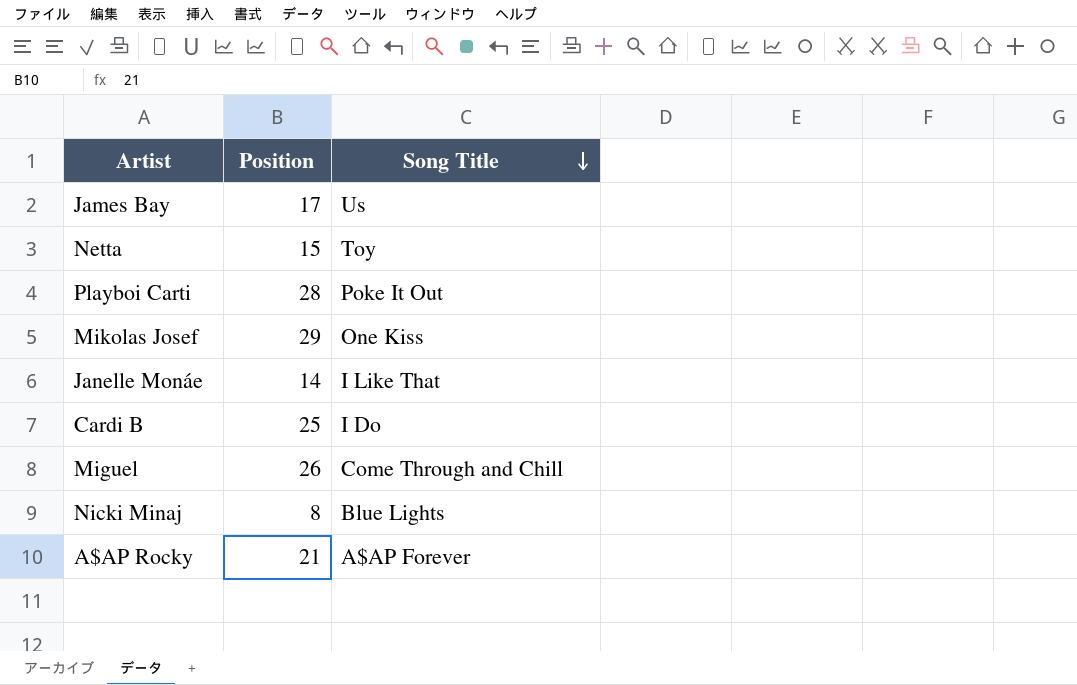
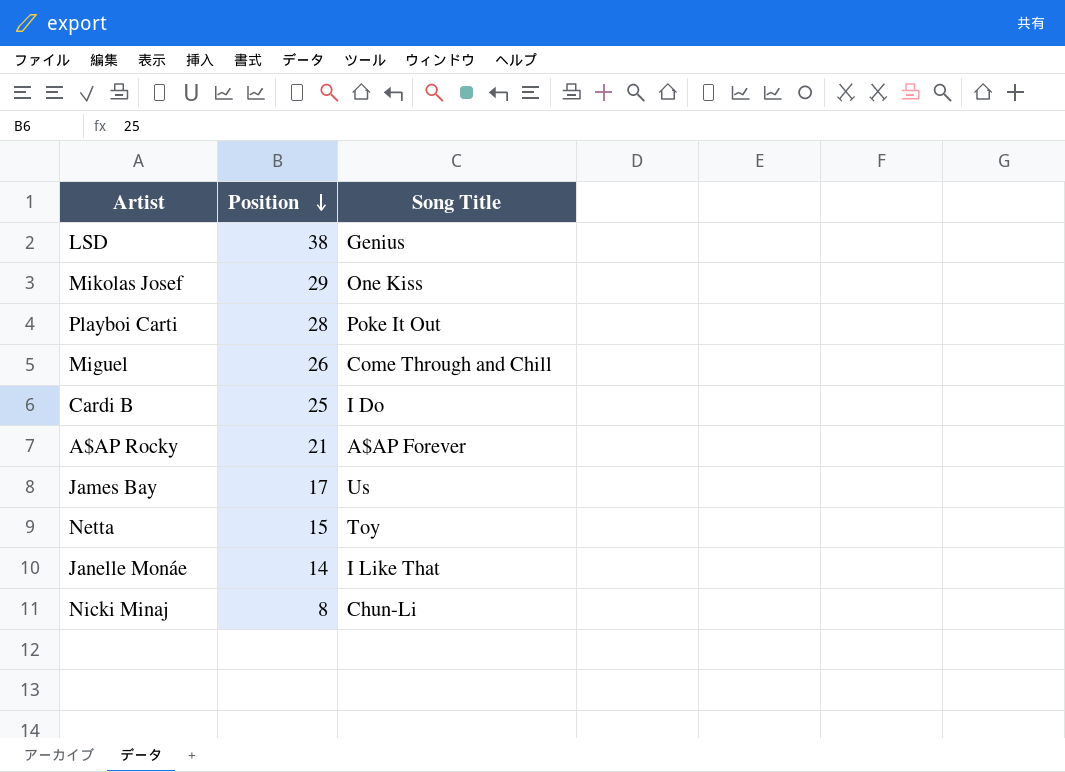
row order: Song Title descending -> Position descending
row LSD: none -> 38 | Genius
Nicki Minaj | Song Title: Blue Lights -> Chun-Li

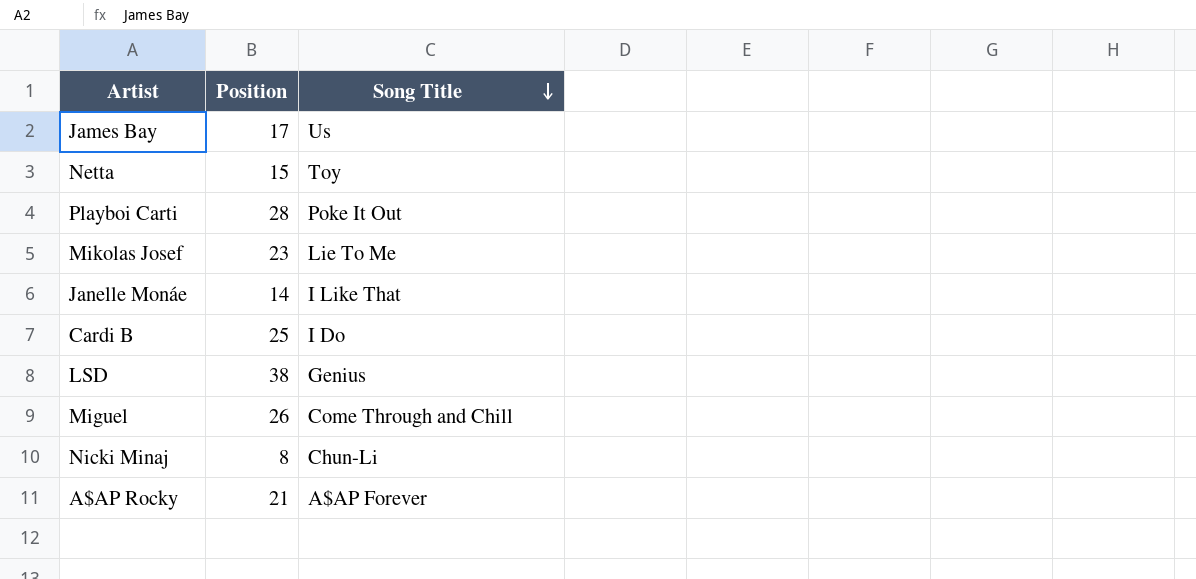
row order: Position descending -> Song Title descending
Mikolas Josef | Position: 29 -> 23
Mikolas Josef | Song Title: One Kiss -> Lie To Me

